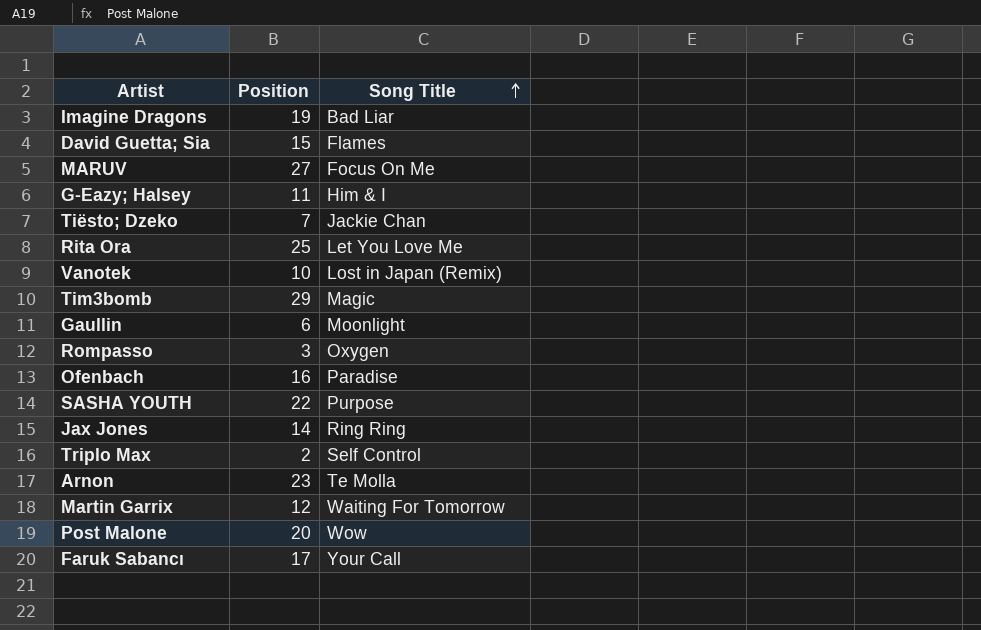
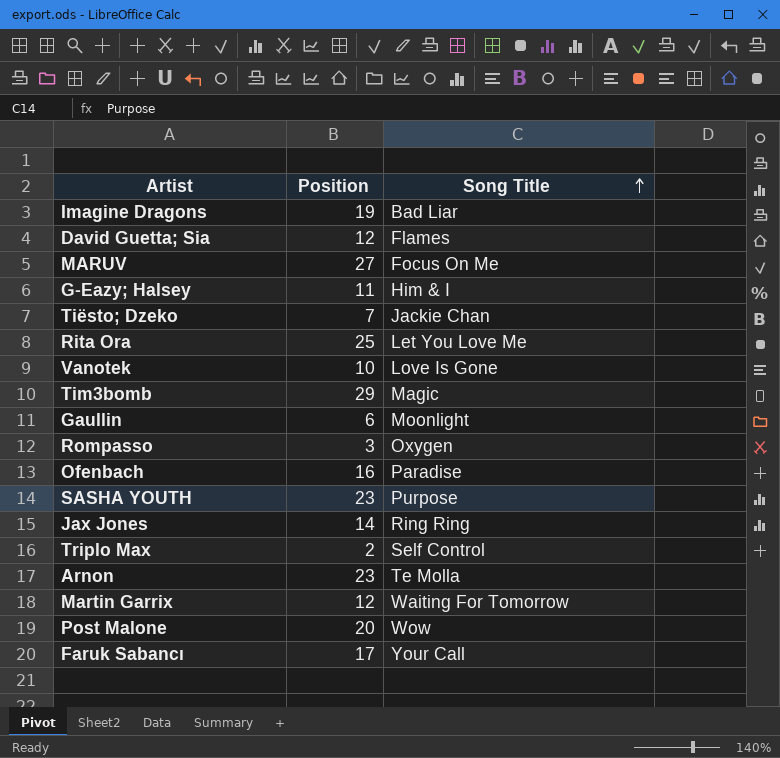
David Guetta; Sia | Position: 15 -> 12
Vanotek | Song Title: Lost in Japan (Remix) -> Love Is Gone
SASHA YOUTH | Position: 22 -> 23

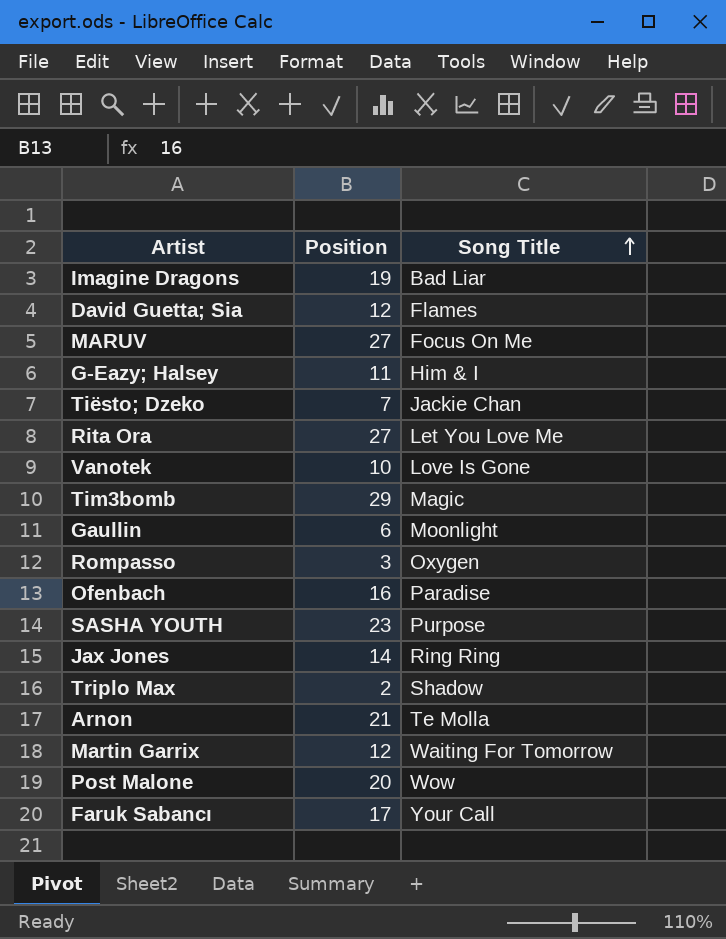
Rita Ora | Position: 25 -> 27
Triplo Max | Song Title: Self Control -> Shadow
Arnon | Position: 23 -> 21

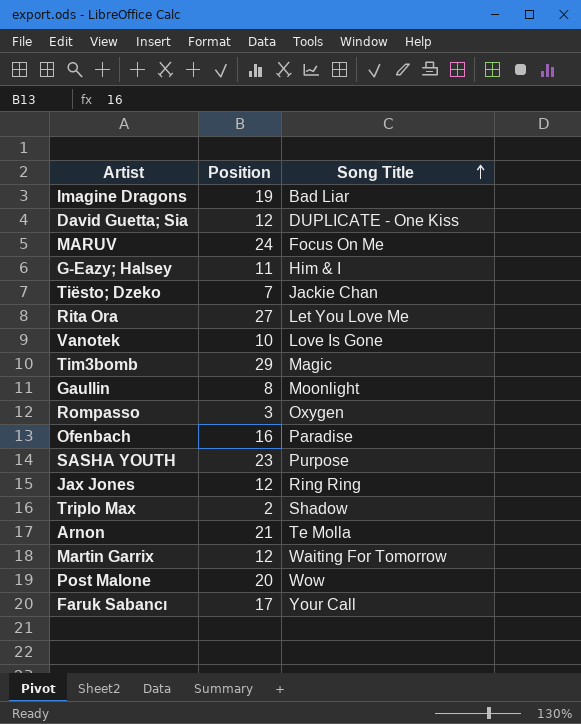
David Guetta; Sia | Song Title: Flames -> DUPLICATE - One Kiss
MARUV | Position: 27 -> 24
Gaullin | Position: 6 -> 8
Jax Jones | Position: 14 -> 12

